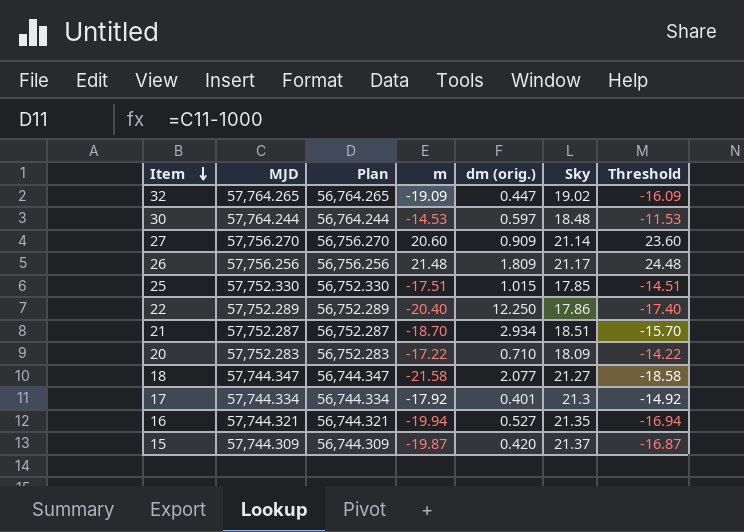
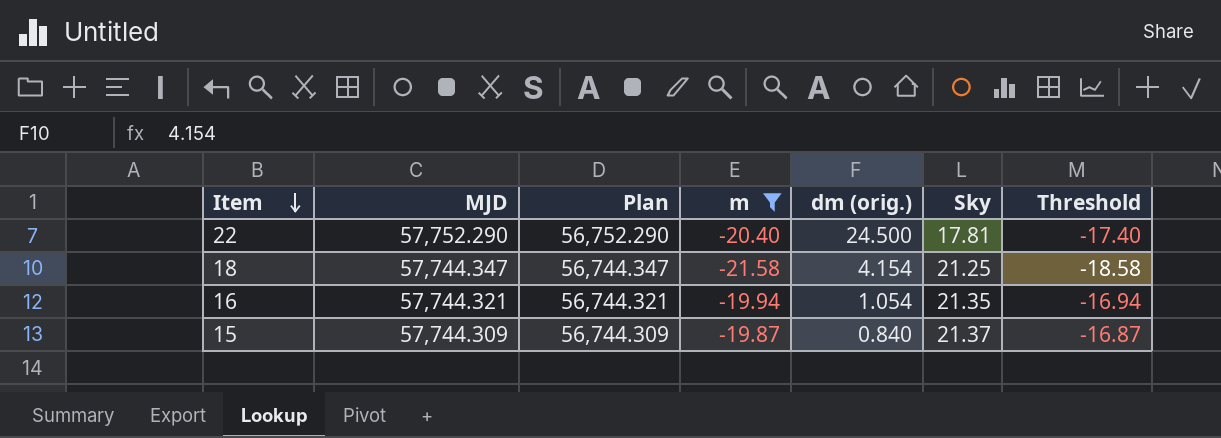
filter: none -> m <= -19.87
22 | MJD: 57,752.289 -> 57,752.290
22 | Plan: 56,752.289 -> 56,752.290
22 | dm (orig.): 12.250 -> 24.500
22 | Sky: 17.86 -> 17.81
18 | dm (orig.): 2.077 -> 4.154
18 | Sky: 21.27 -> 21.25
16 | dm (orig.): 0.527 -> 1.054
15 | dm (orig.): 0.420 -> 0.840

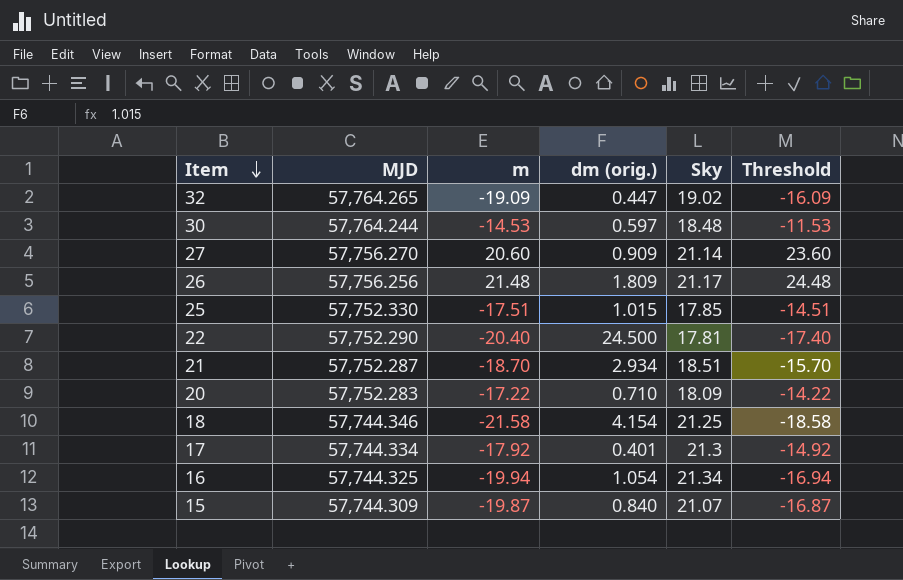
filter: m <= -19.87 -> none
column Plan | formula: [MJD] - 1000 -> none
18 | MJD: 57,744.347 -> 57,744.346
16 | MJD: 57,744.321 -> 57,744.325
16 | Sky: 21.35 -> 21.34
15 | Sky: 21.37 -> 21.07

